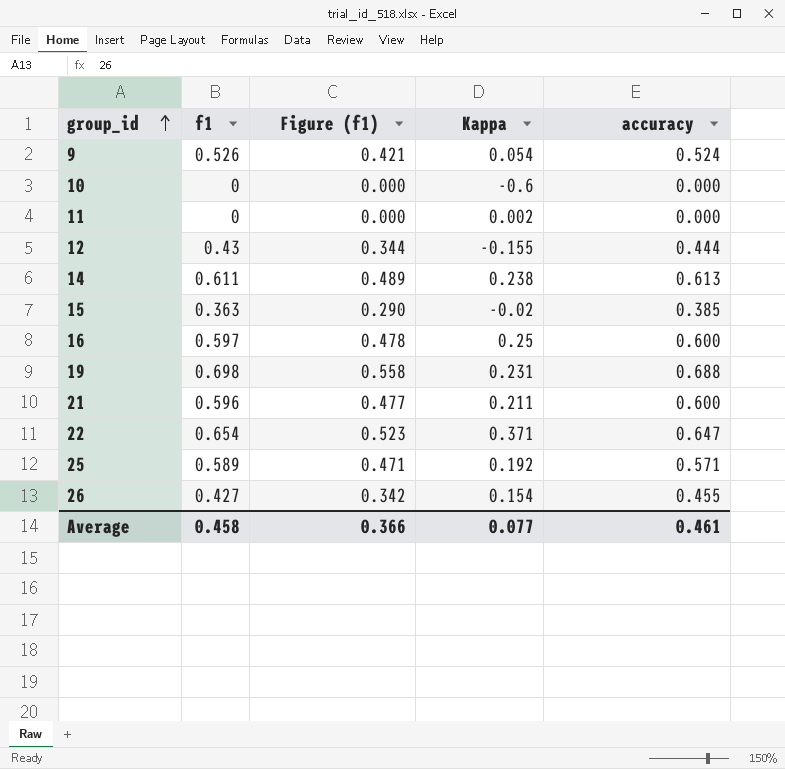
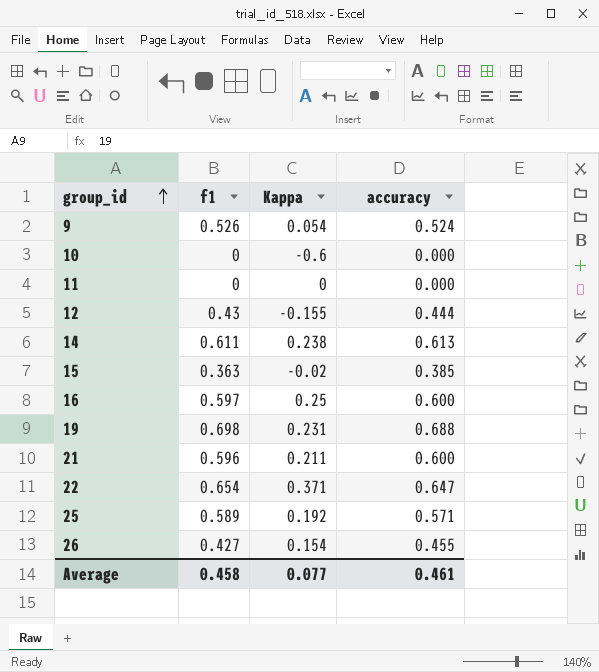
column Figure (f1) | formula: [f1] * 0.8 -> none
11 | Kappa: 0.002 -> 0

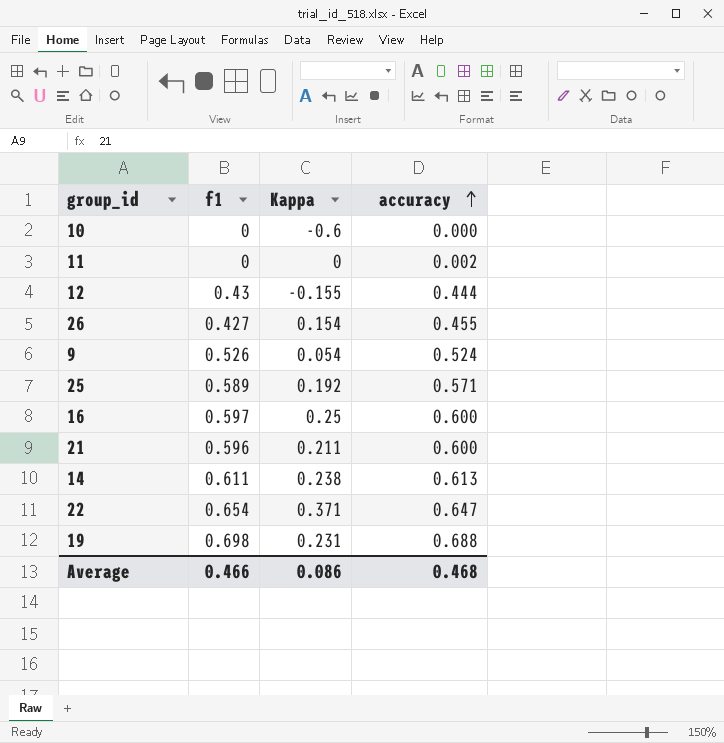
row order: group_id ascending -> accuracy ascending
row 15: 0.363 | -0.02 | 0.385 -> none
11 | accuracy: 0.000 -> 0.002
Average | f1: 0.458 -> 0.466
Average | Kappa: 0.077 -> 0.086
Average | accuracy: 0.461 -> 0.468

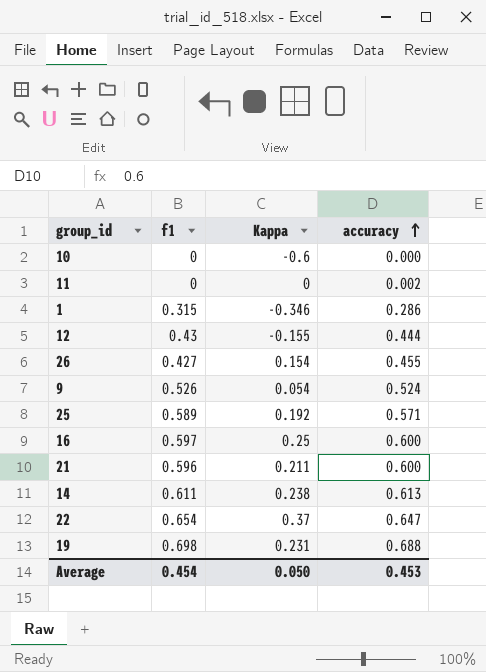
row 1: none -> 0.315 | -0.346 | 0.286
22 | Kappa: 0.371 -> 0.37
Average | f1: 0.466 -> 0.454
Average | Kappa: 0.086 -> 0.050
Average | accuracy: 0.468 -> 0.453

